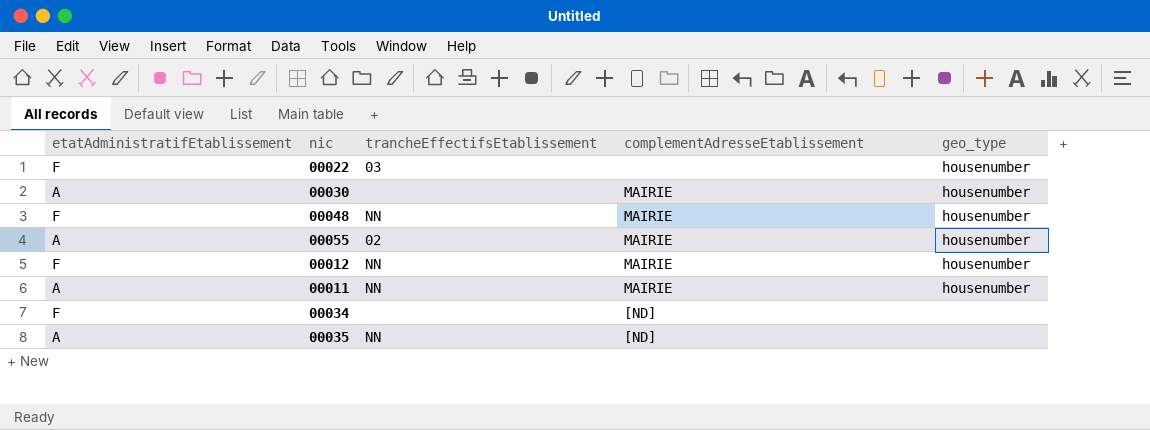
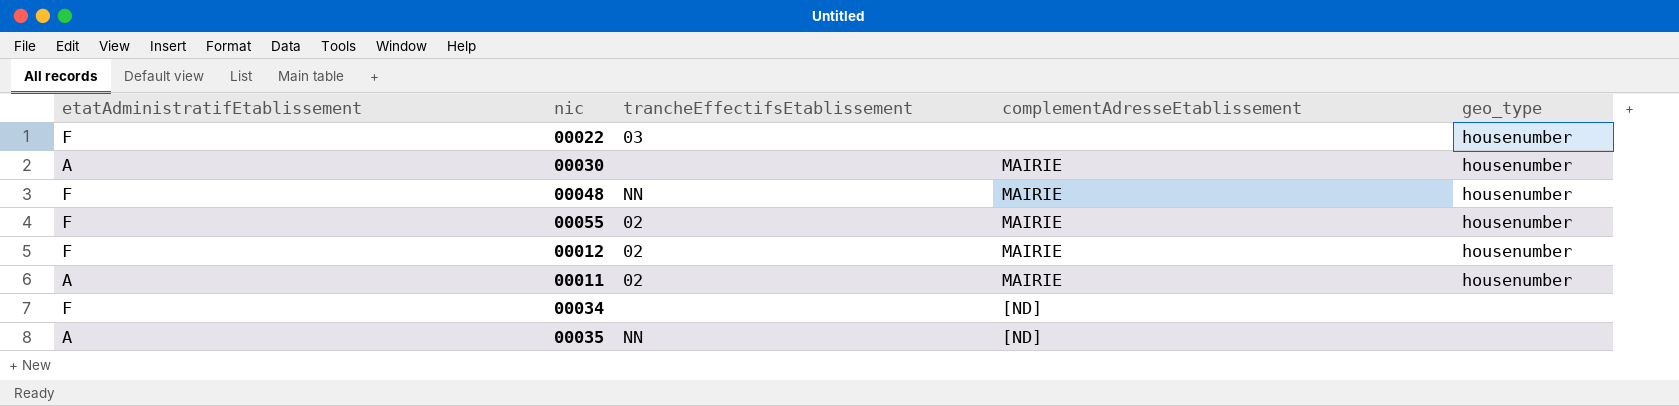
00055 | etatAdministratifEtablissement: A -> F
00012 | trancheEffectifsEtablissement: NN -> 02
00011 | trancheEffectifsEtablissement: NN -> 02

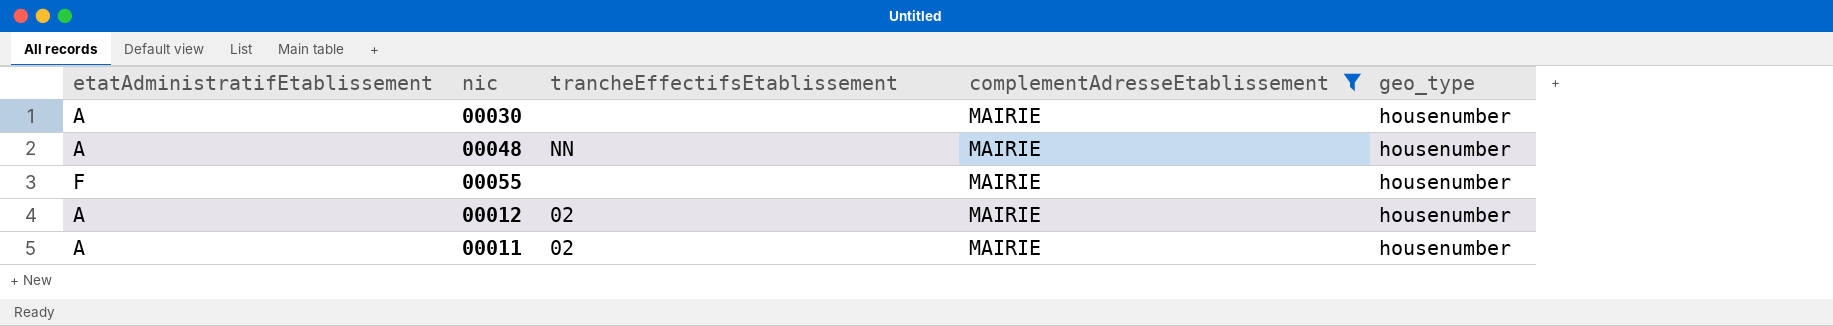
filter: none -> complementAdresseEtablissement = MAIRIE
00048 | etatAdministratifEtablissement: F -> A
00055 | trancheEffectifsEtablissement: 02 -> none
00012 | etatAdministratifEtablissement: F -> A

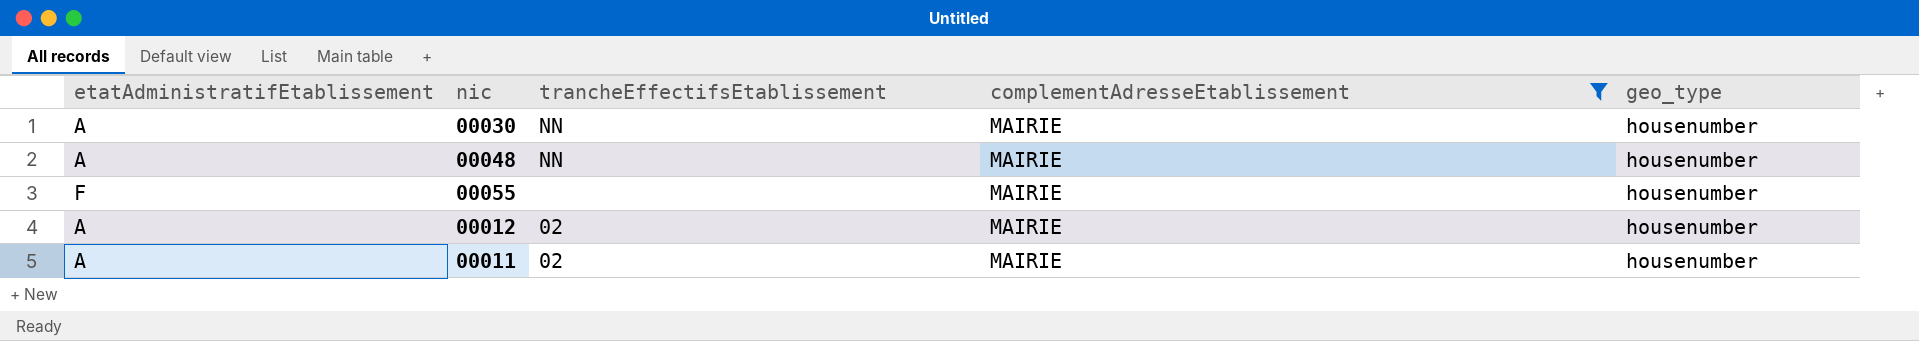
00030 | trancheEffectifsEtablissement: none -> NN

